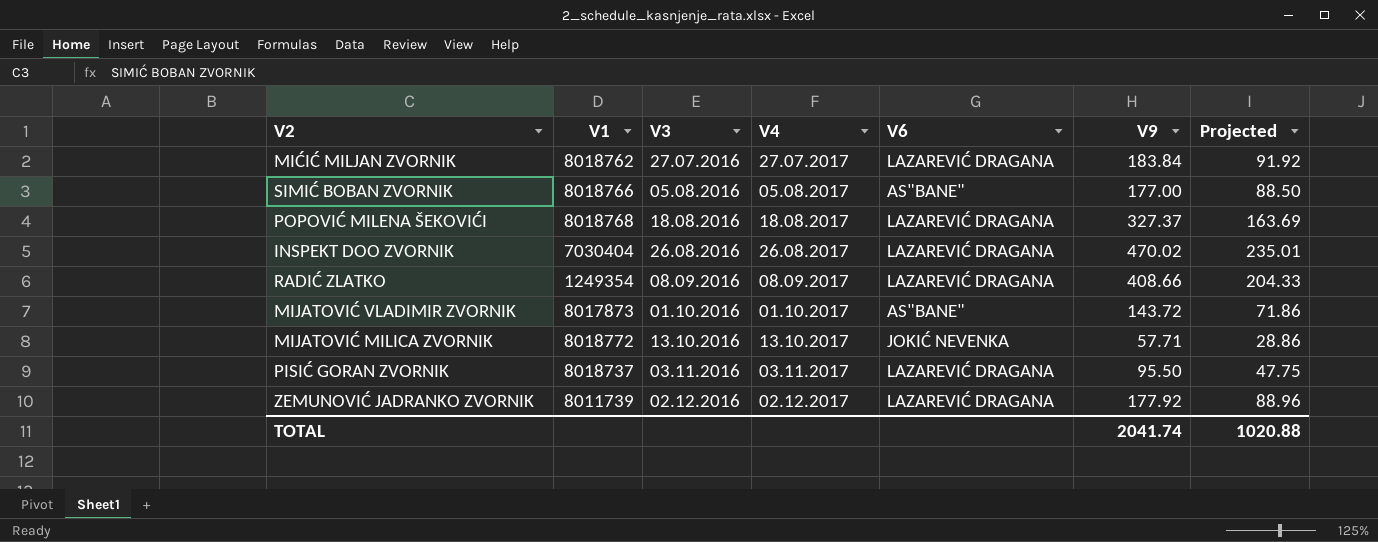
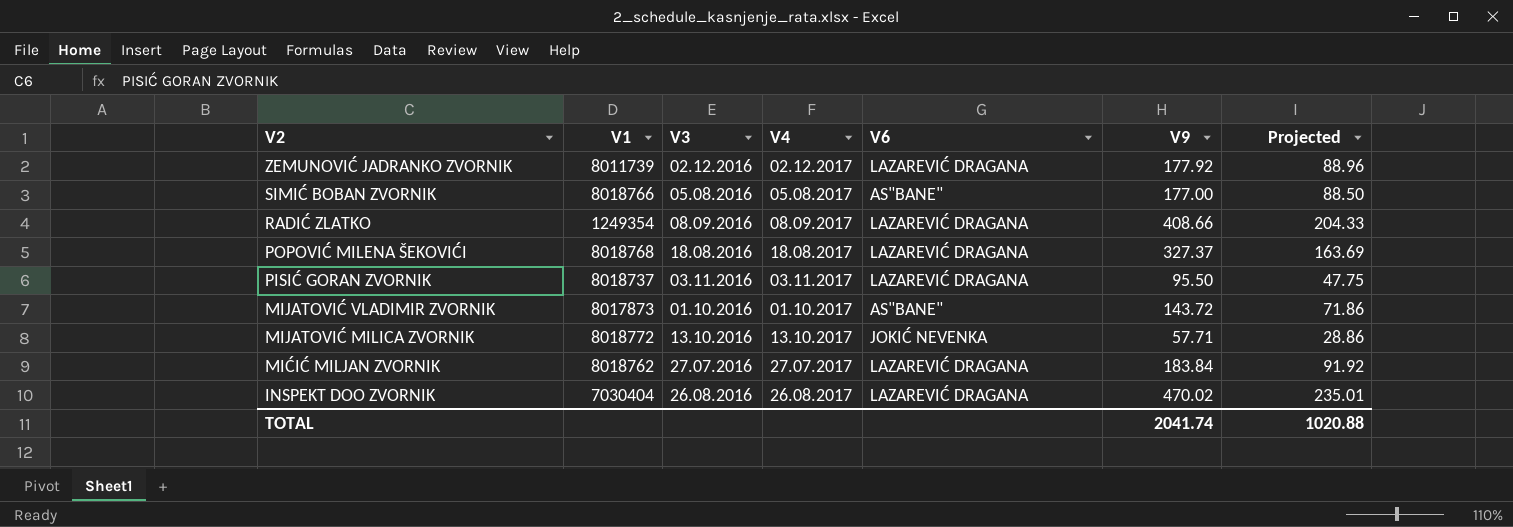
row order: V3 ascending -> V2 descending

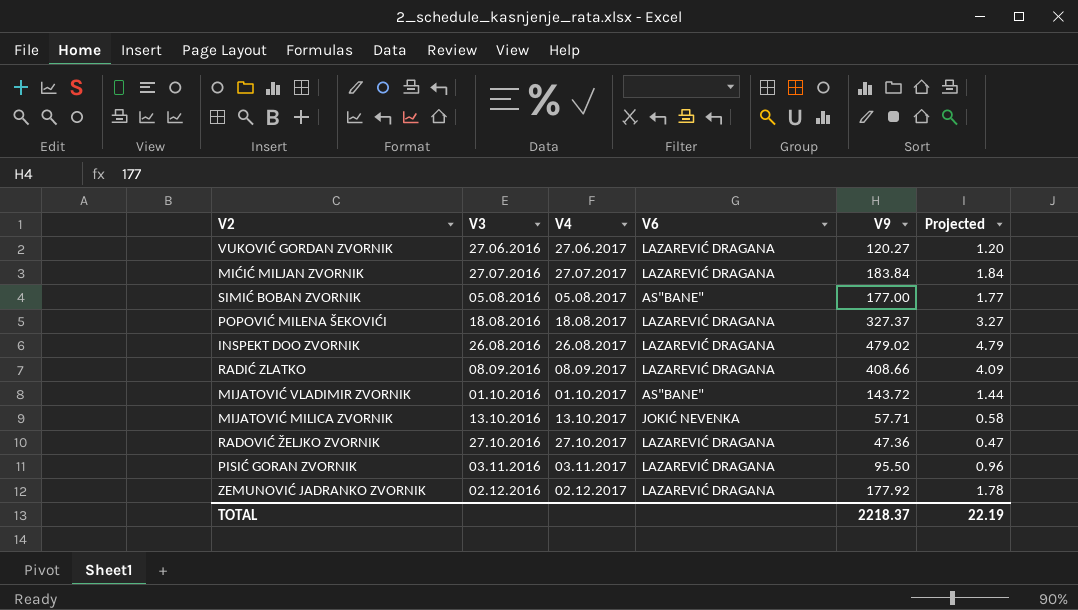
row order: V2 descending -> V3 ascending
column V1 | position: 2 -> none
column Projected | formula: [V9] * 0.5 -> [V9] * 0.01
row VUKOVIĆ GORDAN ZVORNIK: none -> 27.06.2016 | 27.06.2017 | LAZAREVIĆ DRAGANA | 120.27 | 1.20
INSPEKT DOO ZVORNIK | V9: 470.02 -> 479.02
row RADOVIĆ ŽELJKO ZVORNIK: none -> 27.10.2016 | 27.10.2017 | LAZAREVIĆ DRAGANA | 47.36 | 0.47
TOTAL | V9: 2041.74 -> 2218.37
TOTAL | Projected: 1020.88 -> 22.19

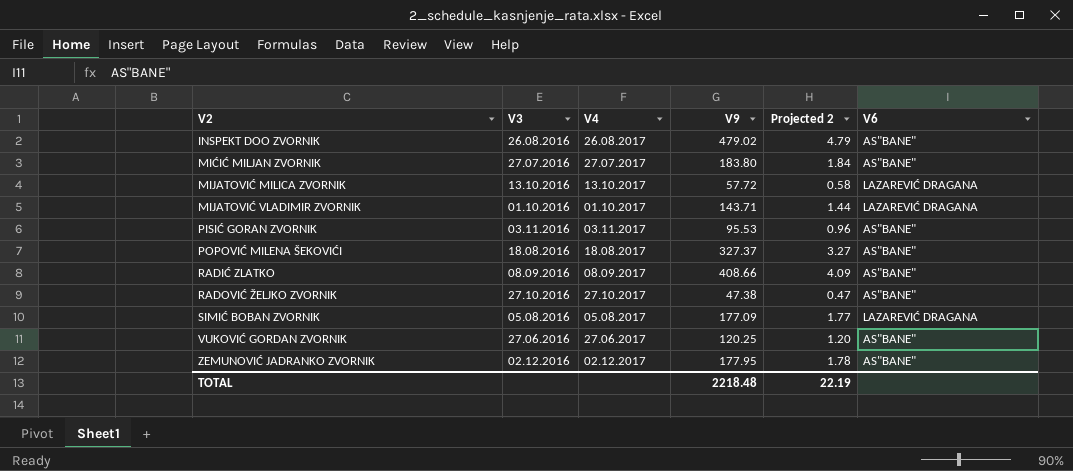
row order: V3 ascending -> V2 ascending
column name: Projected -> Projected 2
column V6 | position: 4 -> 6
INSPEKT DOO ZVORNIK | V6: LAZAREVIĆ DRAGANA -> AS"BANE"
MIĆIĆ MILJAN ZVORNIK | V9: 183.84 -> 183.80
MIĆIĆ MILJAN ZVORNIK | V6: LAZAREVIĆ DRAGANA -> AS"BANE"
MIJATOVIĆ MILICA ZVORNIK | V9: 57.71 -> 57.72
MIJATOVIĆ MILICA ZVORNIK | V6: JOKIĆ NEVENKA -> LAZAREVIĆ DRAGANA
MIJATOVIĆ VLADIMIR ZVORNIK | V9: 143.72 -> 143.71
MIJATOVIĆ VLADIMIR ZVORNIK | V6: AS"BANE" -> LAZAREVIĆ DRAGANA
PISIĆ GORAN ZVORNIK | V9: 95.50 -> 95.53
PISIĆ GORAN ZVORNIK | V6: LAZAREVIĆ DRAGANA -> AS"BANE"
POPOVIĆ MILENA ŠEKOVIĆI | V6: LAZAREVIĆ DRAGANA -> AS"BANE"
RADIĆ ZLATKO | V6: LAZAREVIĆ DRAGANA -> AS"BANE"
RADOVIĆ ŽELJKO ZVORNIK | V9: 47.36 -> 47.38
RADOVIĆ ŽELJKO ZVORNIK | V6: LAZAREVIĆ DRAGANA -> AS"BANE"
SIMIĆ BOBAN ZVORNIK | V9: 177.00 -> 177.09
SIMIĆ BOBAN ZVORNIK | V6: AS"BANE" -> LAZAREVIĆ DRAGANA
VUKOVIĆ GORDAN ZVORNIK | V9: 120.27 -> 120.25
VUKOVIĆ GORDAN ZVORNIK | V6: LAZAREVIĆ DRAGANA -> AS"BANE"
ZEMUNOVIĆ JADRANKO ZVORNIK | V9: 177.92 -> 177.95
ZEMUNOVIĆ JADRANKO ZVORNIK | V6: LAZAREVIĆ DRAGANA -> AS"BANE"
TOTAL | V9: 2218.37 -> 2218.48

